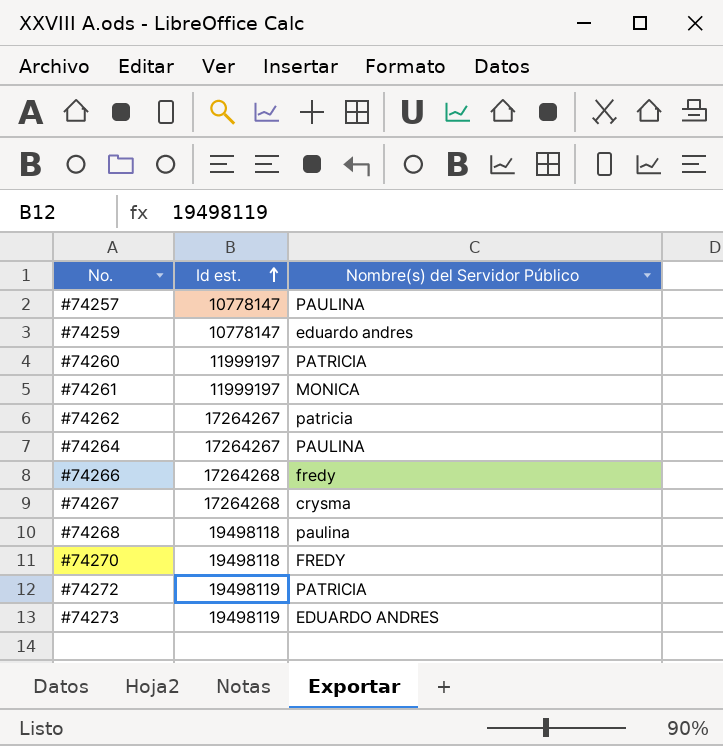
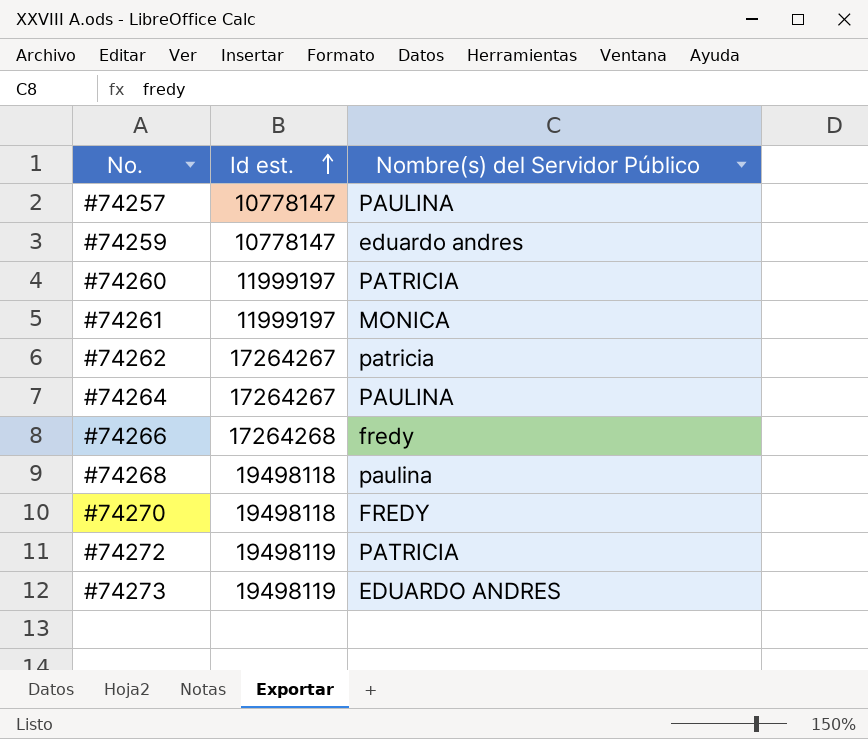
row #74267: 17264268 | crysma -> none

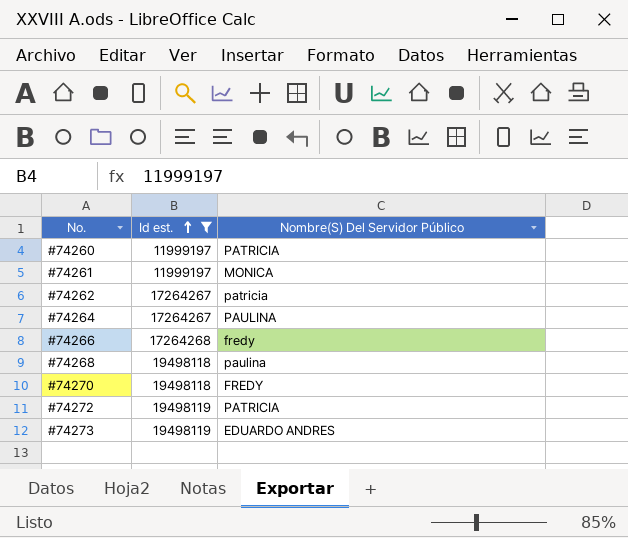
filter: none -> Id est. != 10778147
column name: Nombre(s) del Servidor Público -> Nombre(S) Del Servidor Público

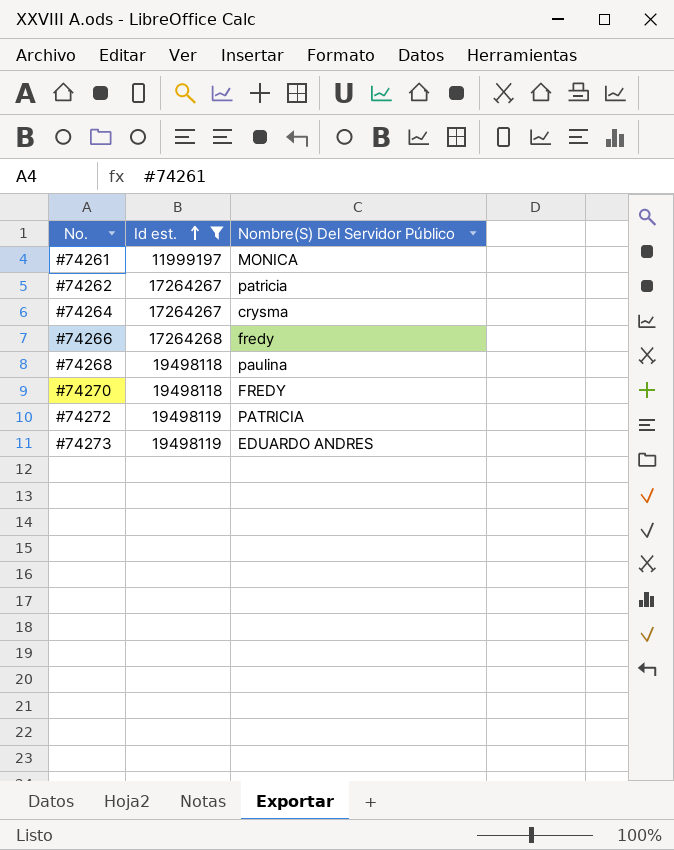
row #74260: 11999197 | PATRICIA -> none
#74264 | Nombre(S) Del Servidor Público: PAULINA -> crysma

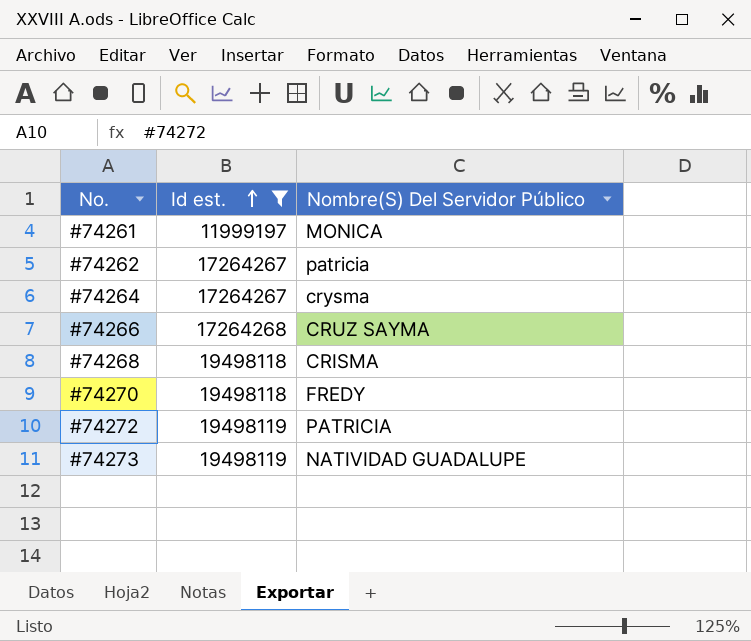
#74266 | Nombre(S) Del Servidor Público: fredy -> CRUZ SAYMA
#74268 | Nombre(S) Del Servidor Público: paulina -> CRISMA
#74273 | Nombre(S) Del Servidor Público: EDUARDO ANDRES -> NATIVIDAD GUADALUPE

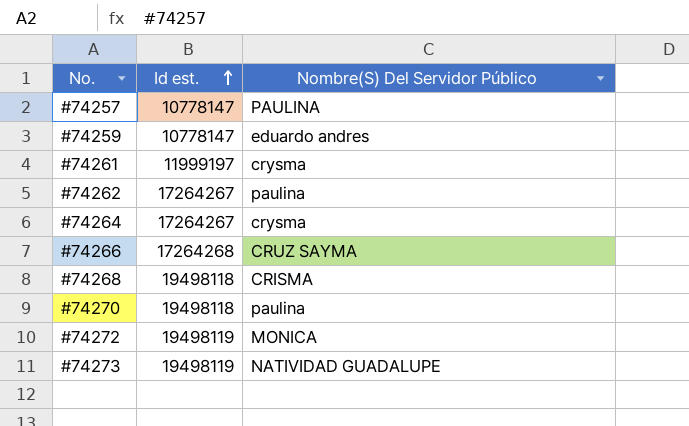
filter: Id est. != 10778147 -> none
#74261 | Nombre(S) Del Servidor Público: MONICA -> crysma
#74262 | Nombre(S) Del Servidor Público: patricia -> paulina
#74270 | Nombre(S) Del Servidor Público: FREDY -> paulina
#74272 | Nombre(S) Del Servidor Público: PATRICIA -> MONICA

